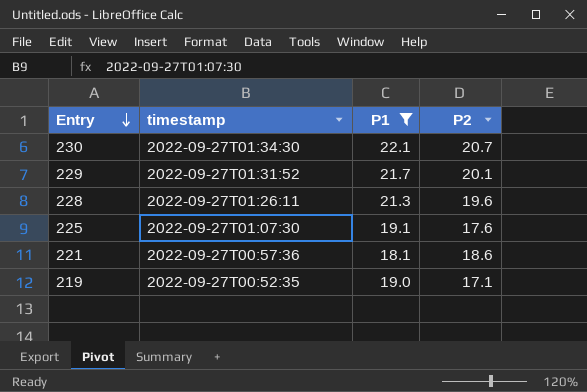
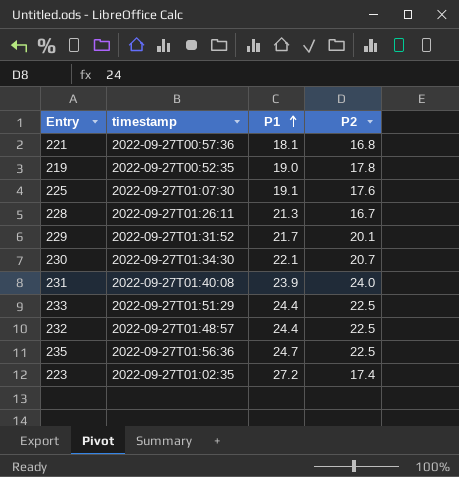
filter: P1 <= 22.1 -> none
row order: Entry descending -> P1 ascending
221 | P2: 18.6 -> 16.8
219 | P2: 17.1 -> 17.8
228 | P2: 19.6 -> 16.7

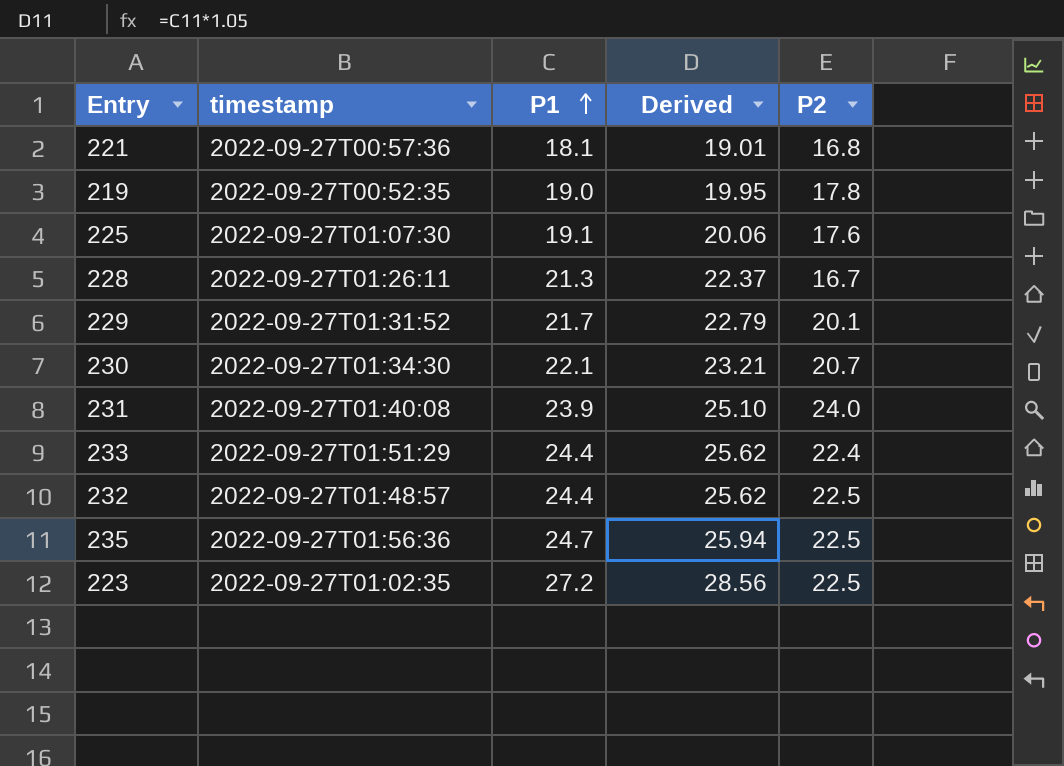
column Derived | formula: none -> [P1] * 1.05
233 | P2: 22.5 -> 22.4
223 | P2: 17.4 -> 22.5

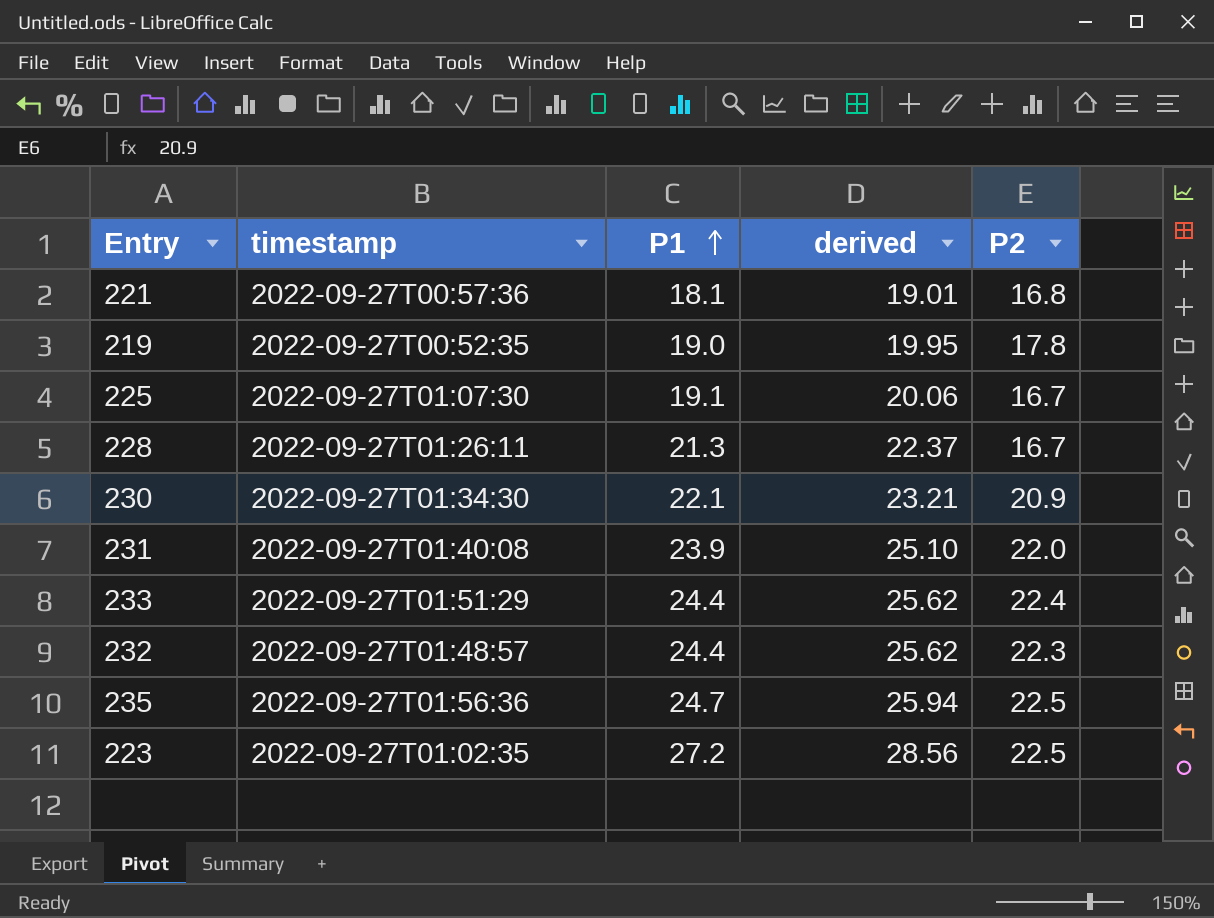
column name: Derived -> derived
row 229: 2022-09-27T01:31:52 | 21.7 | 22.79 | 20.1 -> none
225 | P2: 17.6 -> 16.7
230 | P2: 20.7 -> 20.9
231 | P2: 24.0 -> 22.0
232 | P2: 22.5 -> 22.3

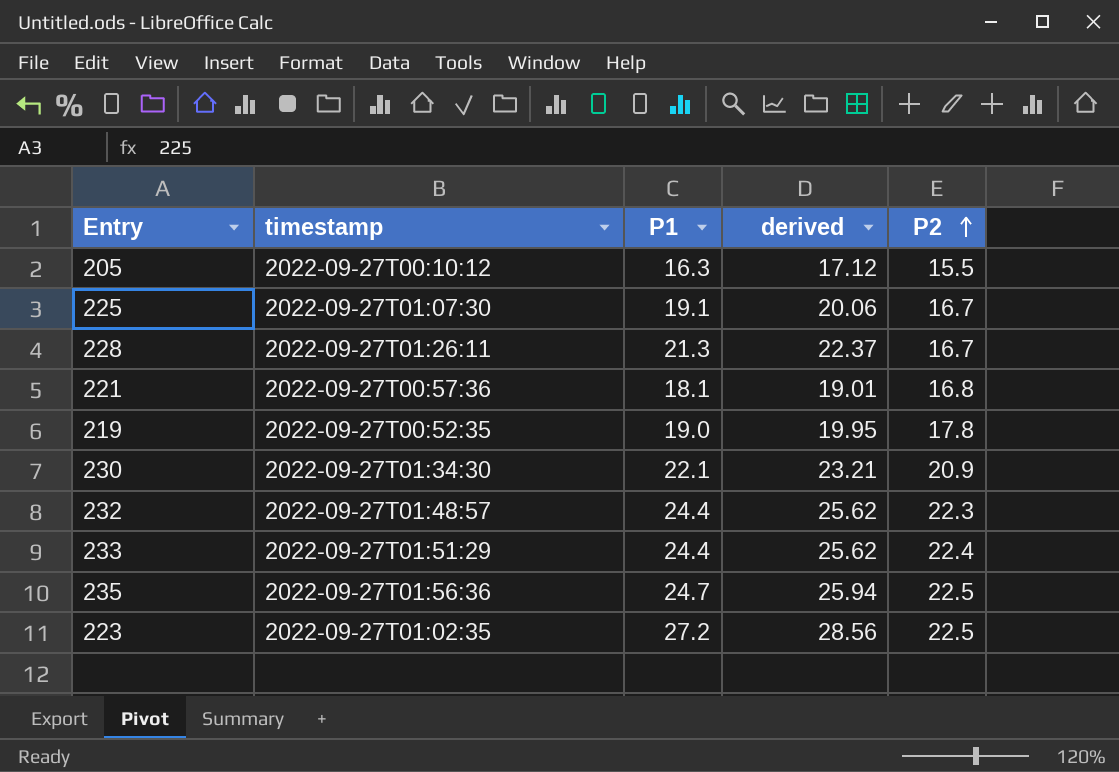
row order: P1 ascending -> P2 ascending
row 231: 2022-09-27T01:40:08 | 23.9 | 25.10 | 22.0 -> none
row 205: none -> 2022-09-27T00:10:12 | 16.3 | 17.12 | 15.5

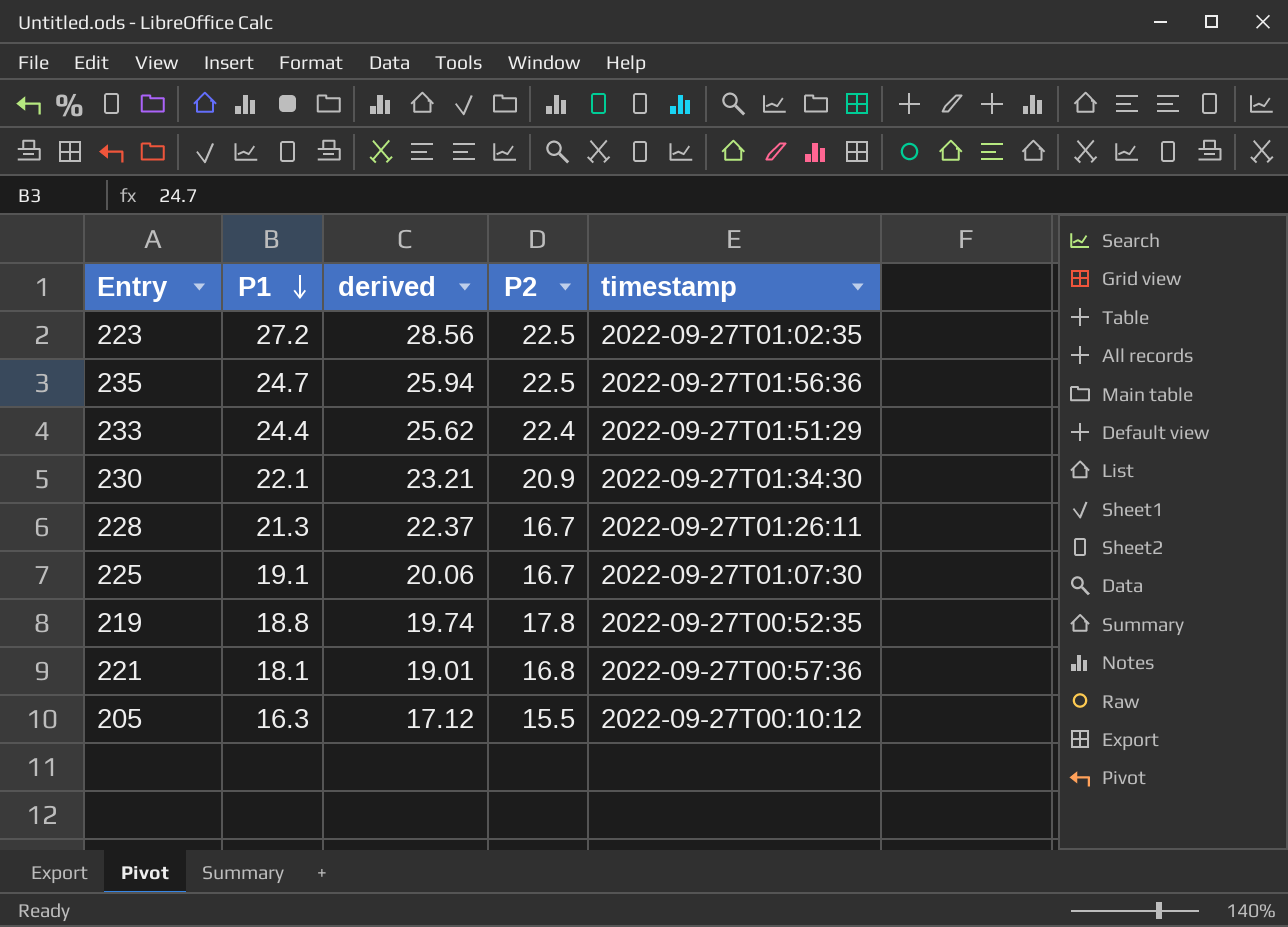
row order: P2 ascending -> P1 descending
column timestamp | position: 2 -> 5
row 232: 2022-09-27T01:48:57 | 24.4 | 25.62 | 22.3 -> none
219 | P1: 19.0 -> 18.8
219 | derived: 19.95 -> 19.74

